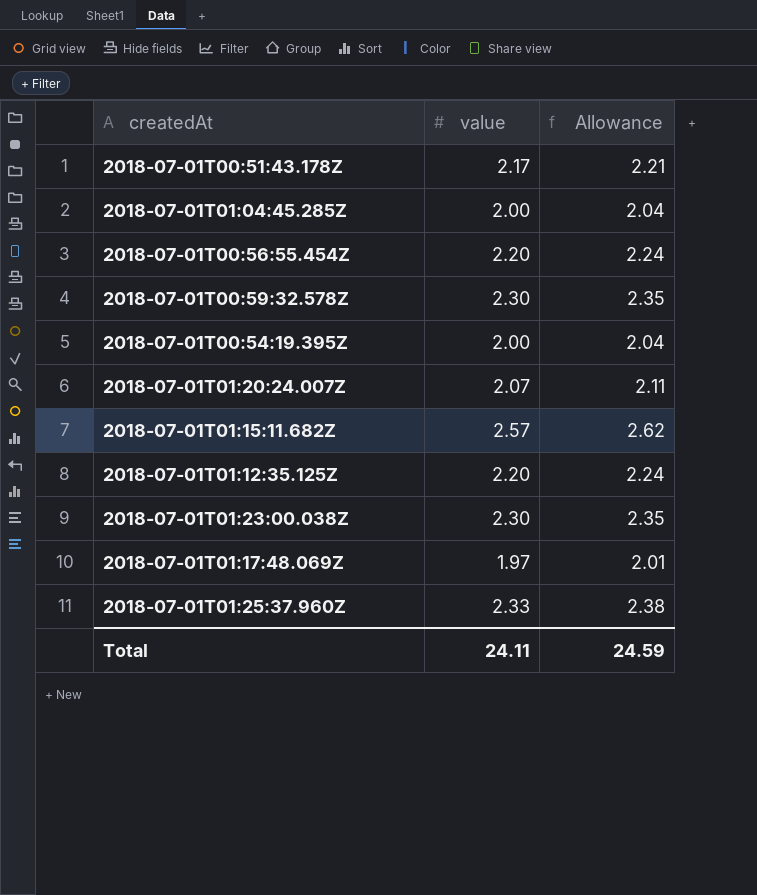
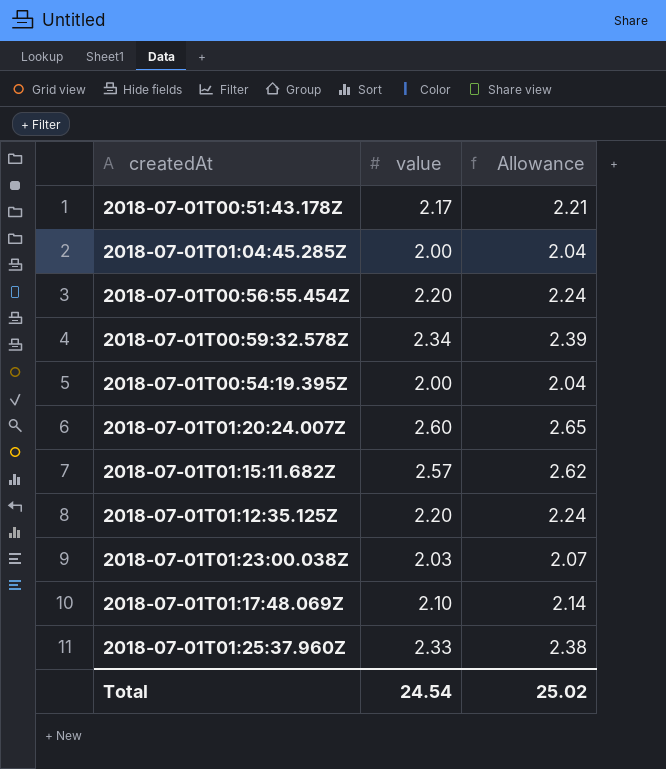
2018-07-01T00:59:32.578Z | value: 2.30 -> 2.34
2018-07-01T00:59:32.578Z | Allowance: 2.35 -> 2.39
2018-07-01T01:20:24.007Z | value: 2.07 -> 2.60
2018-07-01T01:20:24.007Z | Allowance: 2.11 -> 2.65
2018-07-01T01:23:00.038Z | value: 2.30 -> 2.03
2018-07-01T01:23:00.038Z | Allowance: 2.35 -> 2.07
2018-07-01T01:17:48.069Z | value: 1.97 -> 2.10
2018-07-01T01:17:48.069Z | Allowance: 2.01 -> 2.14
Total | value: 24.11 -> 24.54
Total | Allowance: 24.59 -> 25.02

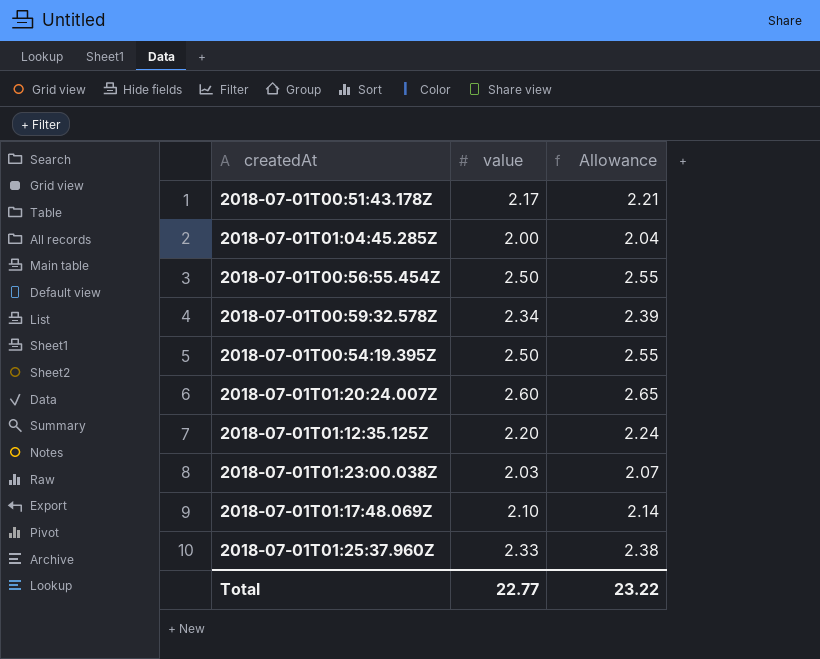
row 2018-07-01T01:15:11.682Z: 2.57 | 2.62 -> none
2018-07-01T00:56:55.454Z | value: 2.20 -> 2.50
2018-07-01T00:56:55.454Z | Allowance: 2.24 -> 2.55
2018-07-01T00:54:19.395Z | value: 2.00 -> 2.50
2018-07-01T00:54:19.395Z | Allowance: 2.04 -> 2.55
Total | value: 24.54 -> 22.77
Total | Allowance: 25.02 -> 23.22

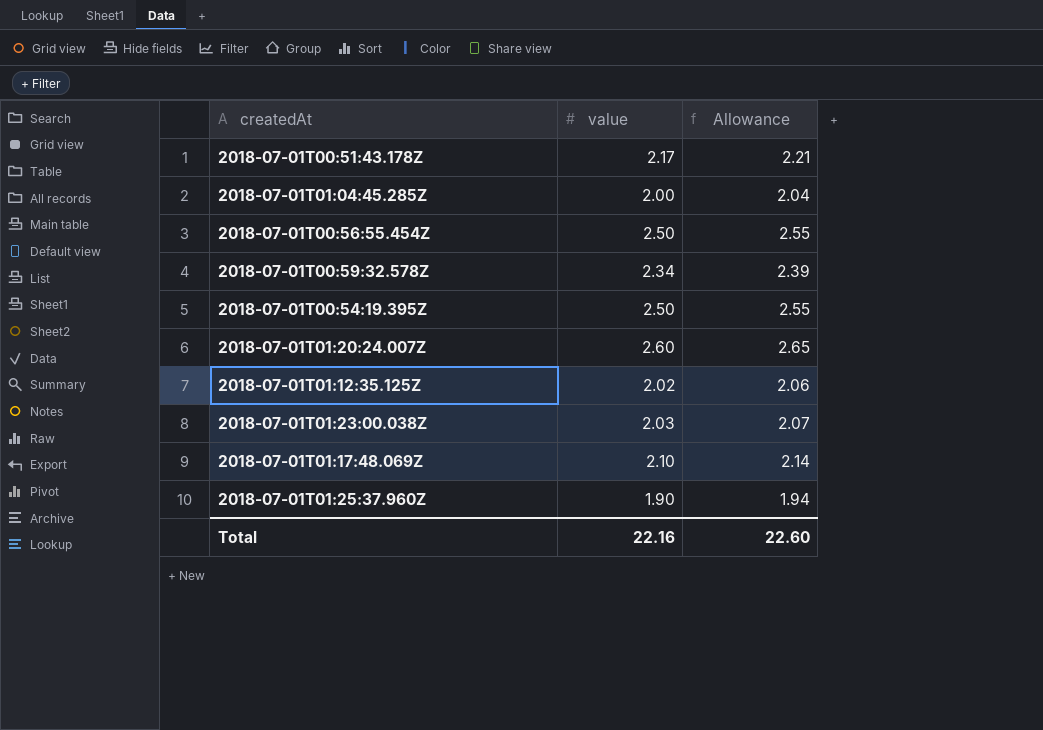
2018-07-01T01:12:35.125Z | value: 2.20 -> 2.02
2018-07-01T01:12:35.125Z | Allowance: 2.24 -> 2.06
2018-07-01T01:25:37.960Z | value: 2.33 -> 1.90
2018-07-01T01:25:37.960Z | Allowance: 2.38 -> 1.94
Total | value: 22.77 -> 22.16
Total | Allowance: 23.22 -> 22.60

